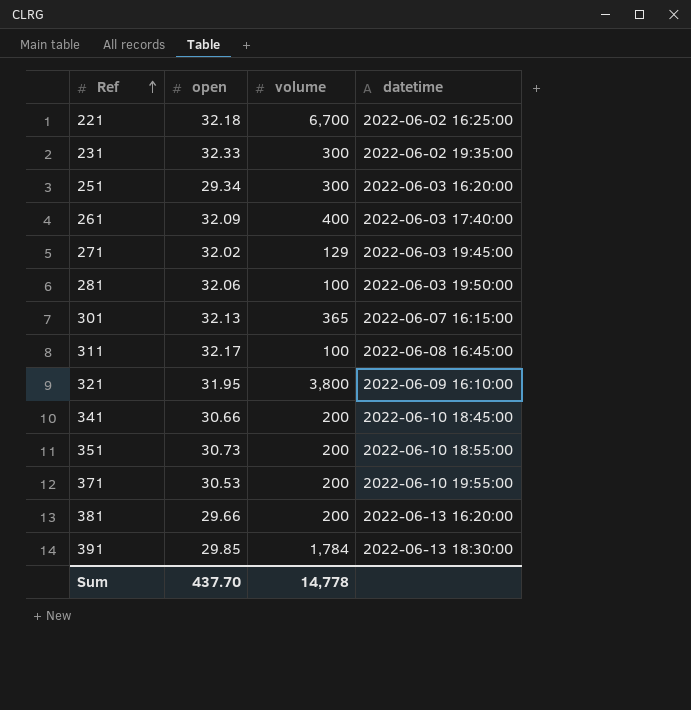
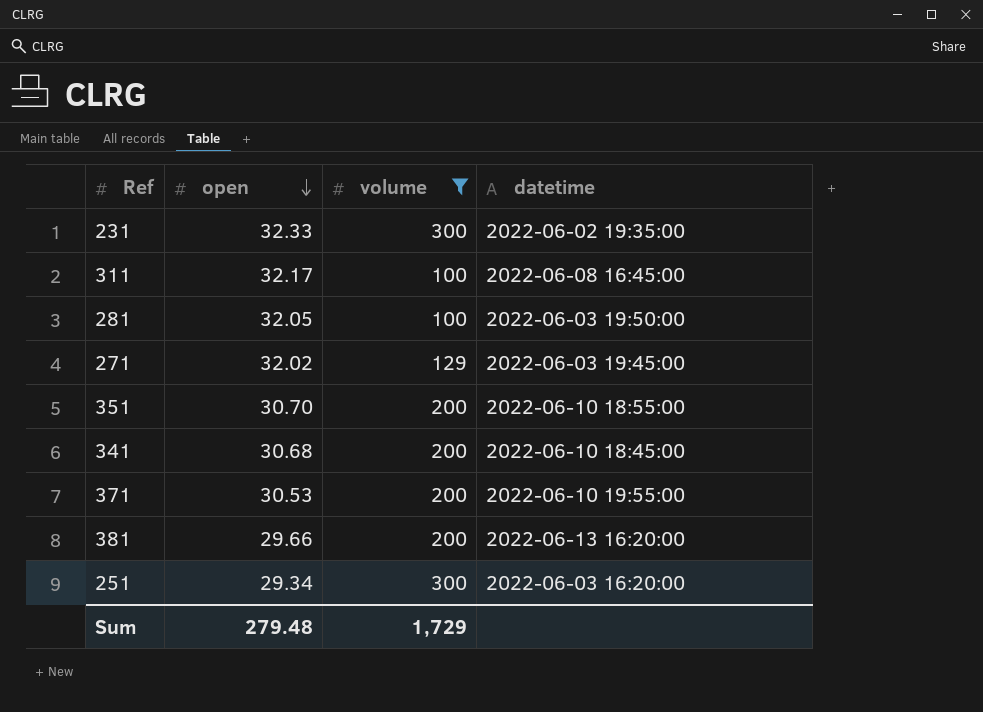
filter: none -> volume <= 300
row order: Ref ascending -> open descending
281 | open: 32.06 -> 32.05
351 | open: 30.73 -> 30.70
341 | open: 30.66 -> 30.68
Sum | open: 437.70 -> 279.48
Sum | volume: 14,778 -> 1,729

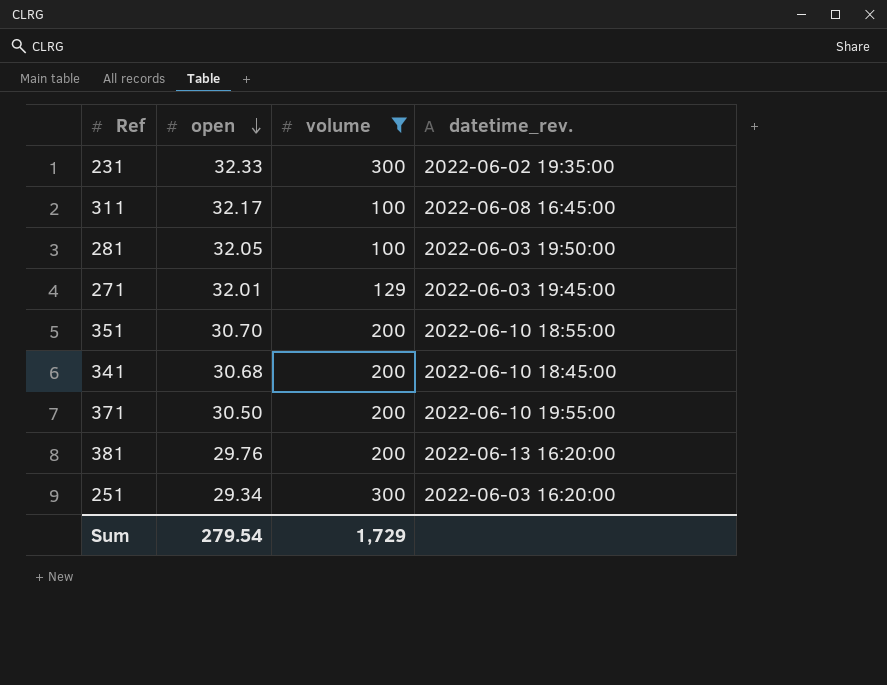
column name: datetime -> datetime_rev.
271 | open: 32.02 -> 32.01
371 | open: 30.53 -> 30.50
381 | open: 29.66 -> 29.76
Sum | open: 279.48 -> 279.54

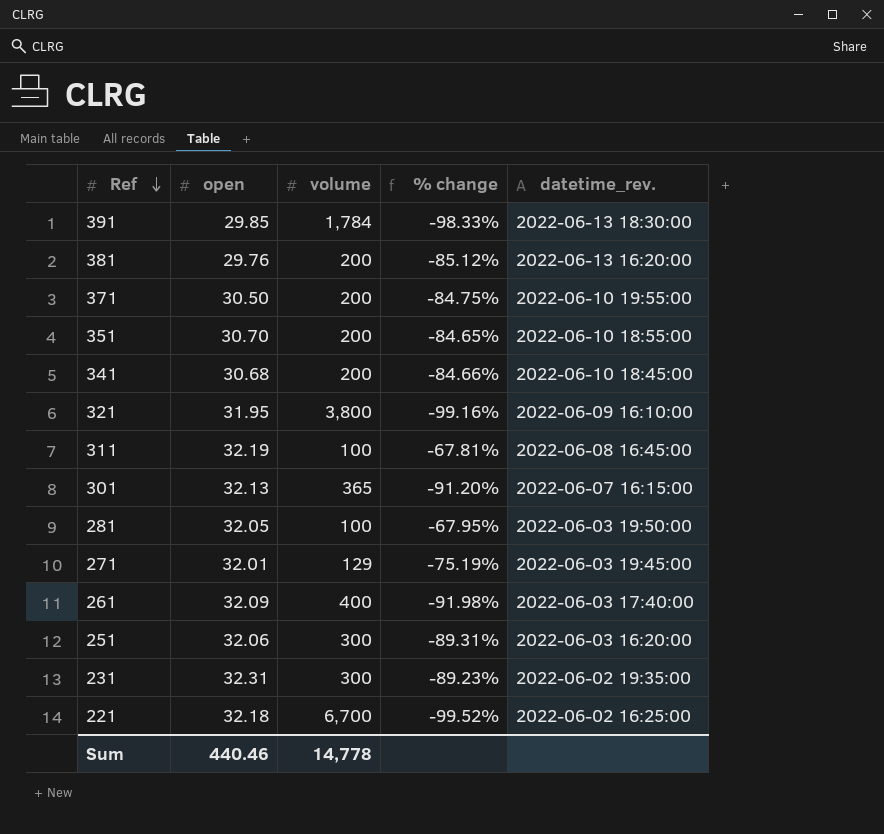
filter: volume <= 300 -> none
row order: open descending -> Ref descending
column % change | formula: none -> ([open] - [volume]) / [volume]
311 | open: 32.17 -> 32.19
251 | open: 29.34 -> 32.06
231 | open: 32.33 -> 32.31
Sum | open: 279.54 -> 440.46
Sum | volume: 1,729 -> 14,778

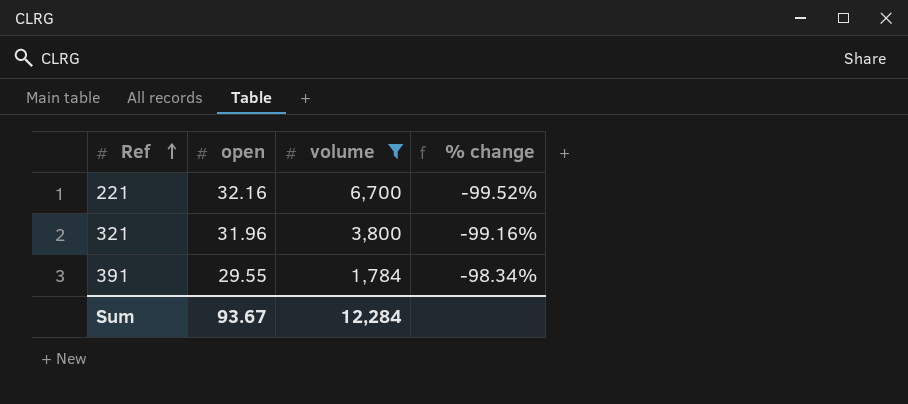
filter: none -> volume >= 1,784
row order: Ref descending -> Ref ascending
column datetime_rev. | position: 5 -> none
221 | open: 32.18 -> 32.16
321 | open: 31.95 -> 31.96
391 | open: 29.85 -> 29.55
391 | % change: -98.33% -> -98.34%
Sum | open: 440.46 -> 93.67
Sum | volume: 14,778 -> 12,284

